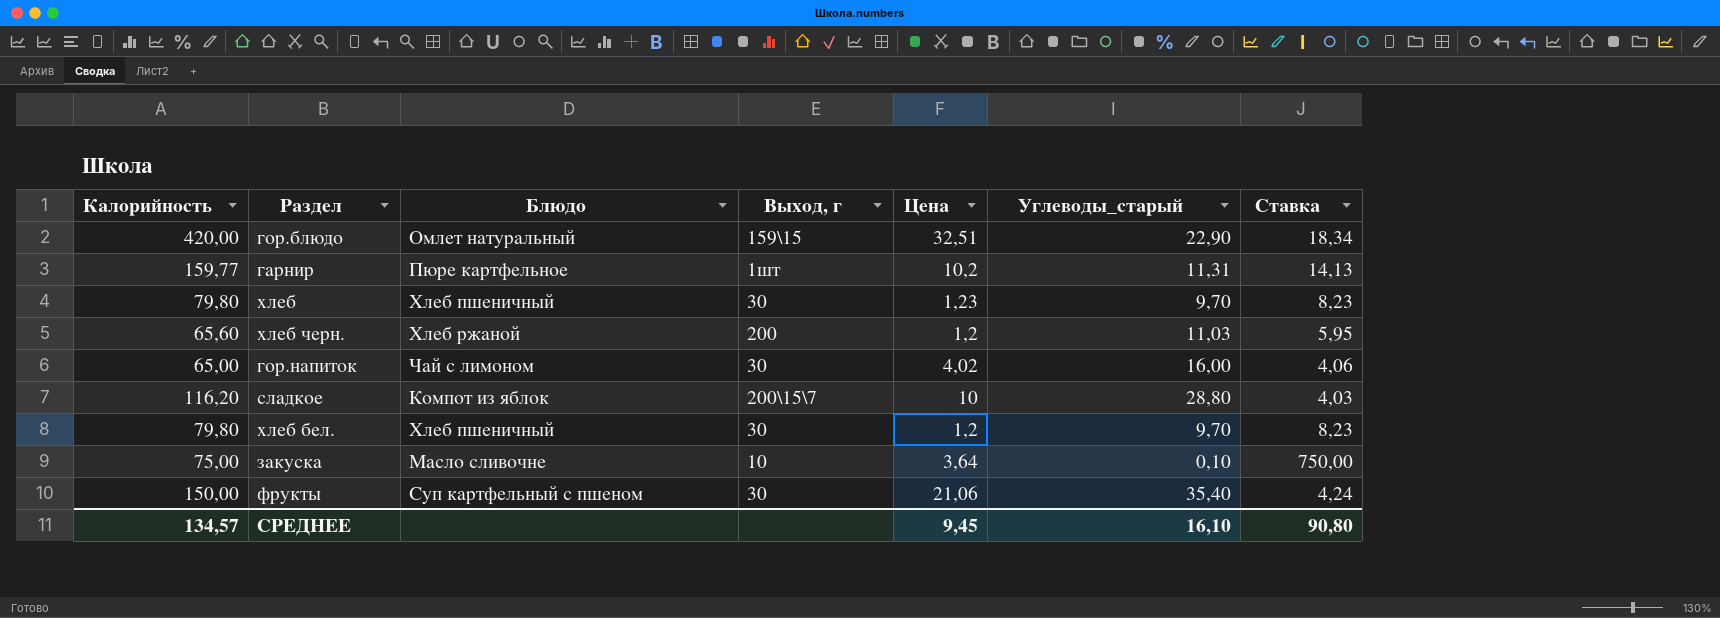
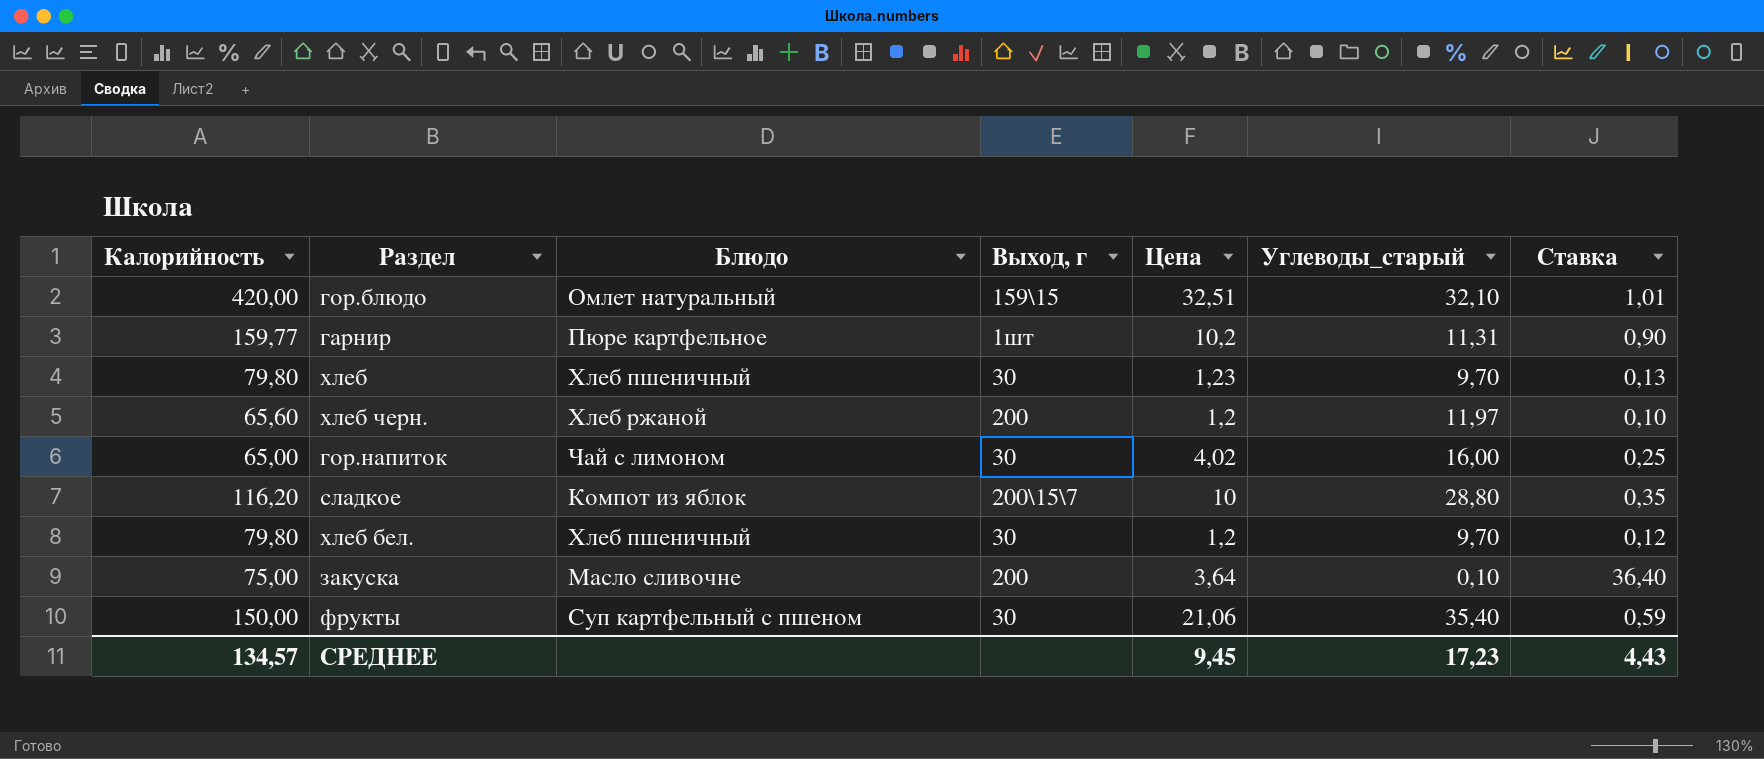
column Ставка | formula: [Калорийность] / [Углеводы_старый] -> [Цена] / [Углеводы_старый]
гор.блюдо | Углеводы_старый: 22,90 -> 32,10
хлеб черн. | Углеводы_старый: 11,03 -> 11,97
закуска | Выход, г: 10 -> 200
СРЕДНЕЕ | Углеводы_старый: 16,10 -> 17,23
СРЕДНЕЕ | Ставка: 90,80 -> 4,43

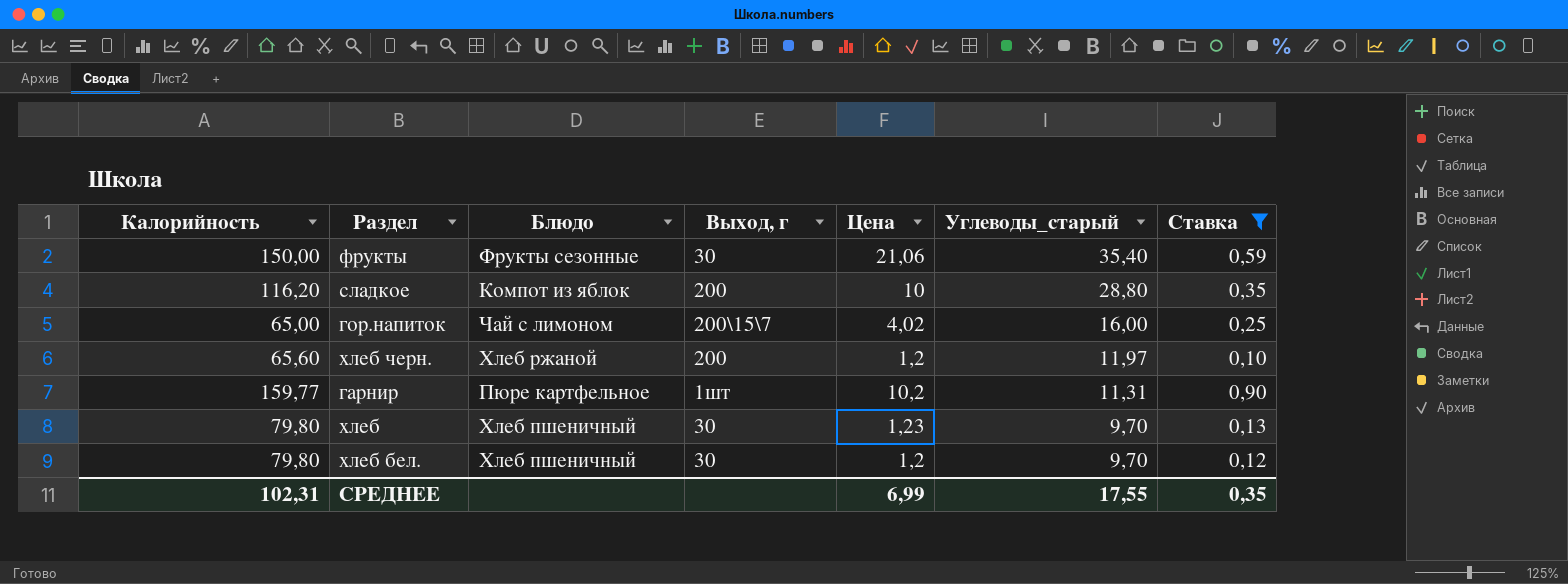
filter: none -> Ставка <= 0,90
row order: none -> Углеводы_старый descending
фрукты | Блюдо: Суп картфельный с пшеном -> Фрукты сезонные
сладкое | Выход, г: 200\15\7 -> 200
гор.напиток | Выход, г: 30 -> 200\15\7
СРЕДНЕЕ | Калорийность: 134,57 -> 102,31
СРЕДНЕЕ | Цена: 9,45 -> 6,99
СРЕДНЕЕ | Углеводы_старый: 17,23 -> 17,55
СРЕДНЕЕ | Ставка: 4,43 -> 0,35

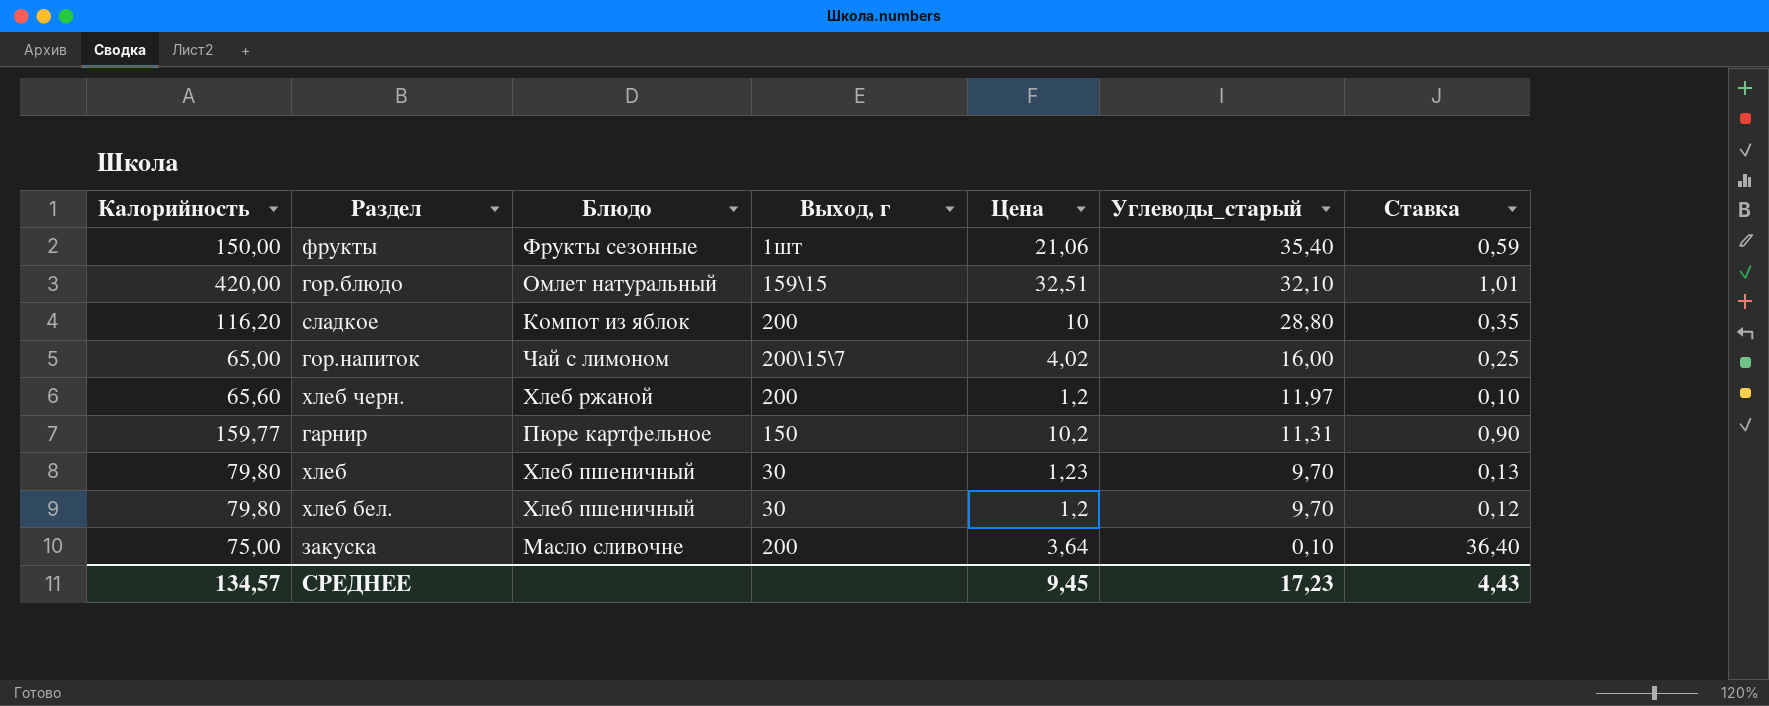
filter: Ставка <= 0,90 -> none
фрукты | Выход, г: 30 -> 1шт
гарнир | Выход, г: 1шт -> 150
СРЕДНЕЕ | Калорийность: 102,31 -> 134,57
СРЕДНЕЕ | Цена: 6,99 -> 9,45
СРЕДНЕЕ | Углеводы_старый: 17,55 -> 17,23
СРЕДНЕЕ | Ставка: 0,35 -> 4,43

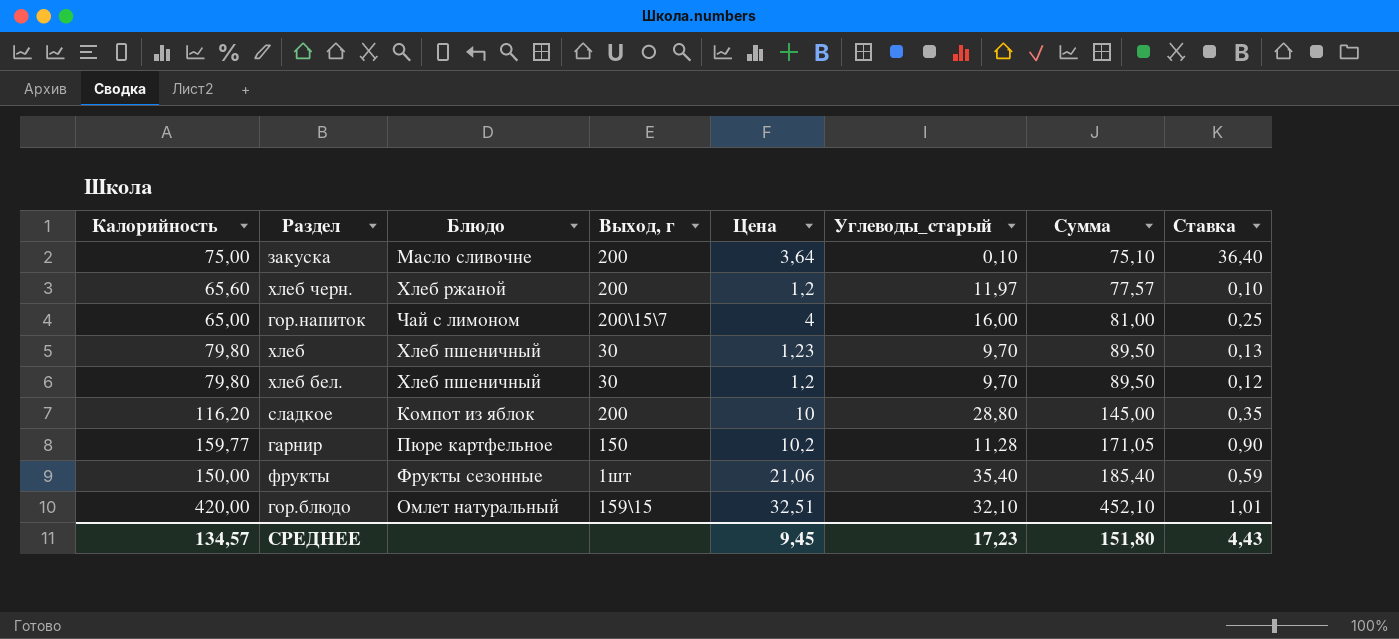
row order: Углеводы_старый descending -> Сумма ascending
column Сумма | formula: none -> [Калорийность] + [Углеводы_старый]
гор.напиток | Цена: 4,02 -> 4
гарнир | Углеводы_старый: 11,31 -> 11,28

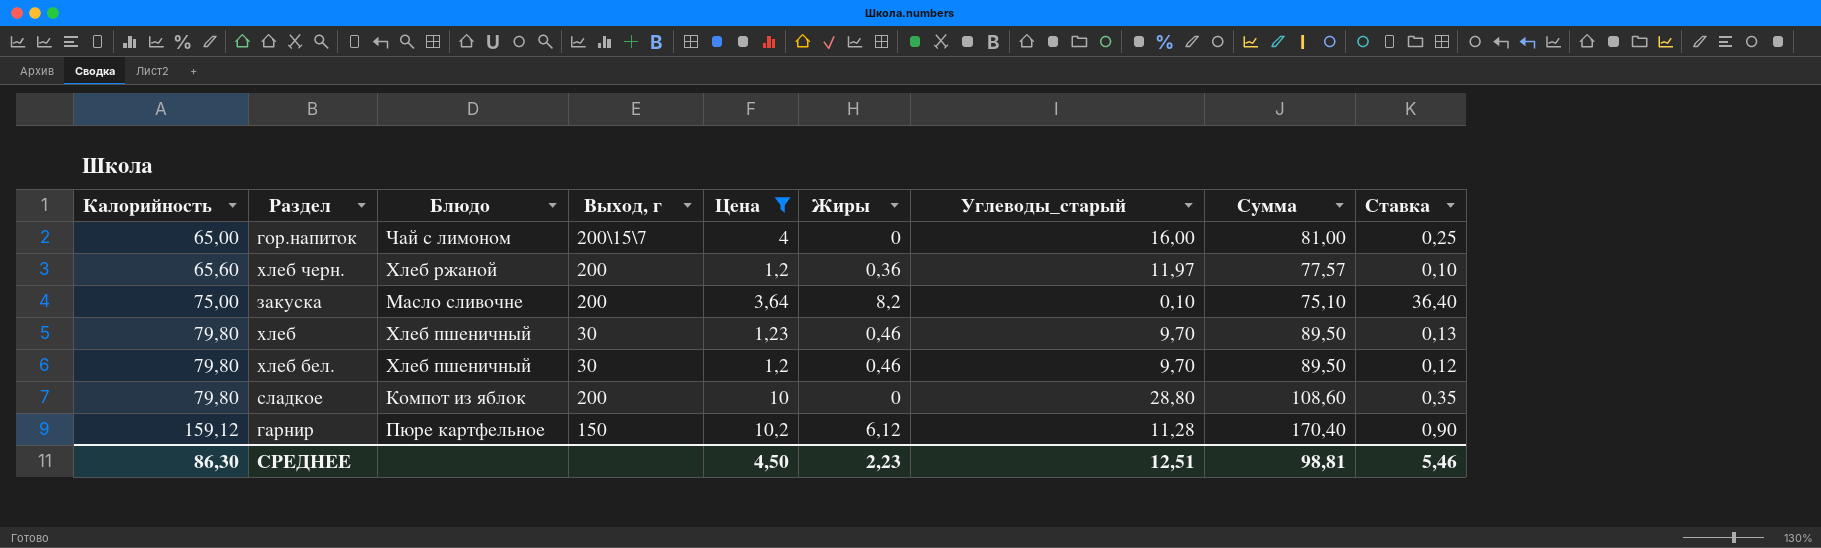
filter: none -> Цена <= 10,2
row order: Сумма ascending -> Калорийность ascending
column Жиры | position: none -> 6
сладкое | Калорийность: 116,20 -> 79,80
сладкое | Сумма: 145,00 -> 108,60
гарнир | Калорийность: 159,77 -> 159,12
гарнир | Сумма: 171,05 -> 170,40
СРЕДНЕЕ | Калорийность: 134,57 -> 86,30
СРЕДНЕЕ | Цена: 9,45 -> 4,50
СРЕДНЕЕ | Углеводы_старый: 17,23 -> 12,51
СРЕДНЕЕ | Сумма: 151,80 -> 98,81
СРЕДНЕЕ | Ставка: 4,43 -> 5,46

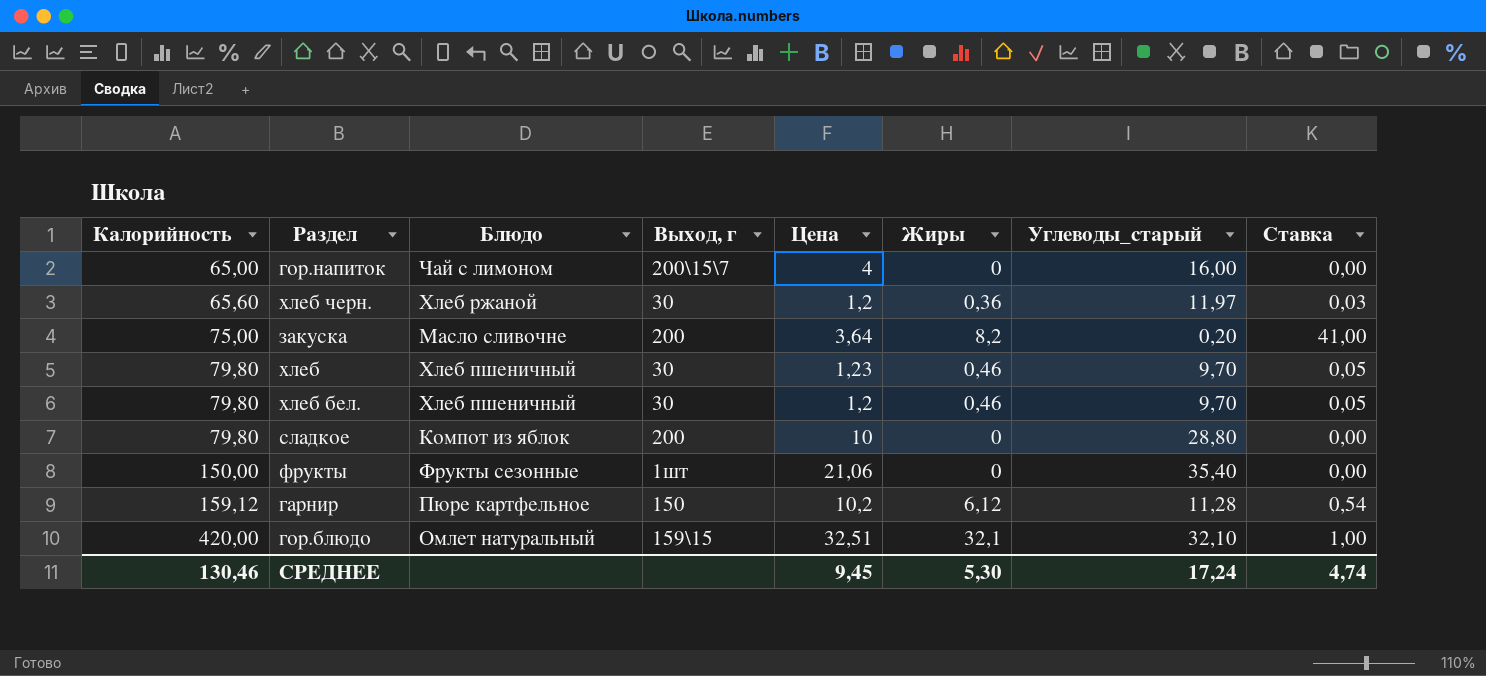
filter: Цена <= 10,2 -> none
column Сумма | formula: [Калорийность] + [Углеводы_старый] -> none
column Ставка | formula: [Цена] / [Углеводы_старый] -> [Жиры] / [Углеводы_старый]
хлеб черн. | Выход, г: 200 -> 30
закуска | Углеводы_старый: 0,10 -> 0,20
СРЕДНЕЕ | Калорийность: 86,30 -> 130,46
СРЕДНЕЕ | Цена: 4,50 -> 9,45
СРЕДНЕЕ | Жиры: 2,23 -> 5,30
СРЕДНЕЕ | Углеводы_старый: 12,51 -> 17,24
СРЕДНЕЕ | Ставка: 5,46 -> 4,74

